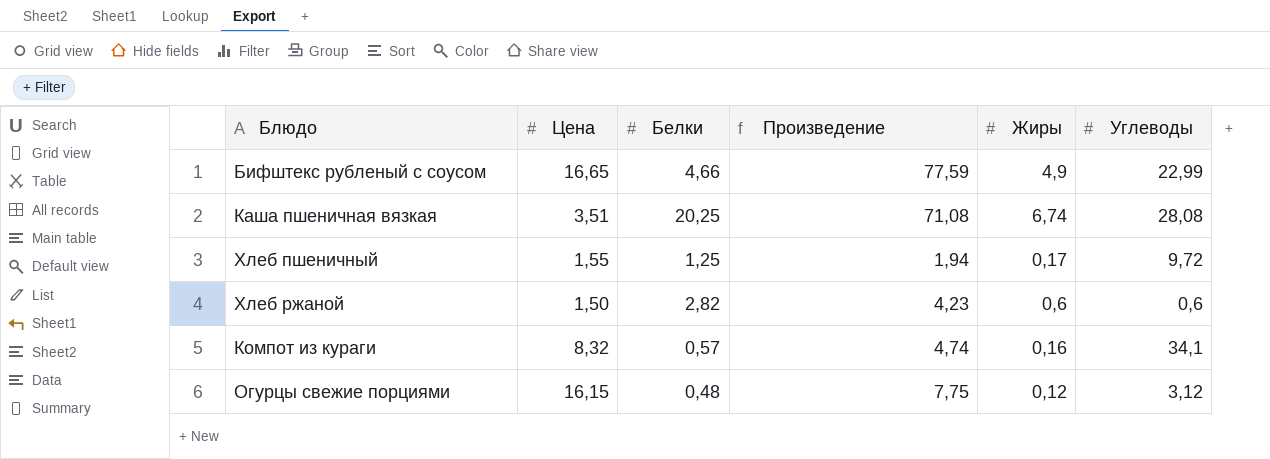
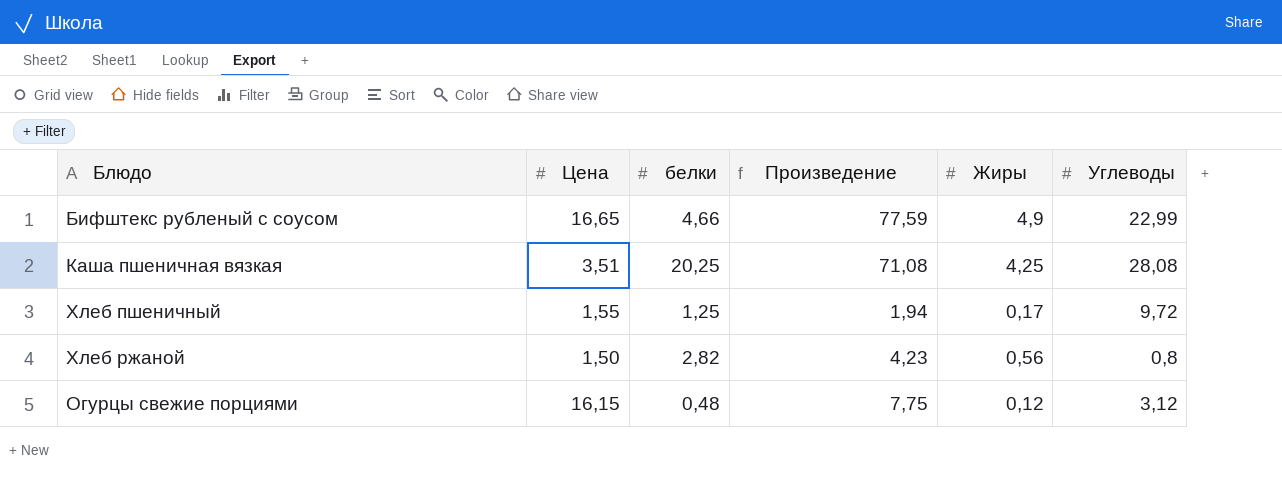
column name: Белки -> белки
row Компот из кураги: 8,32 | 0,57 | 4,74 | 0,16 | 34,1 -> none
Каша пшеничная вязкая | Жиры: 6,74 -> 4,25
Хлеб ржаной | Жиры: 0,6 -> 0,56
Хлеб ржаной | Углеводы: 0,6 -> 0,8

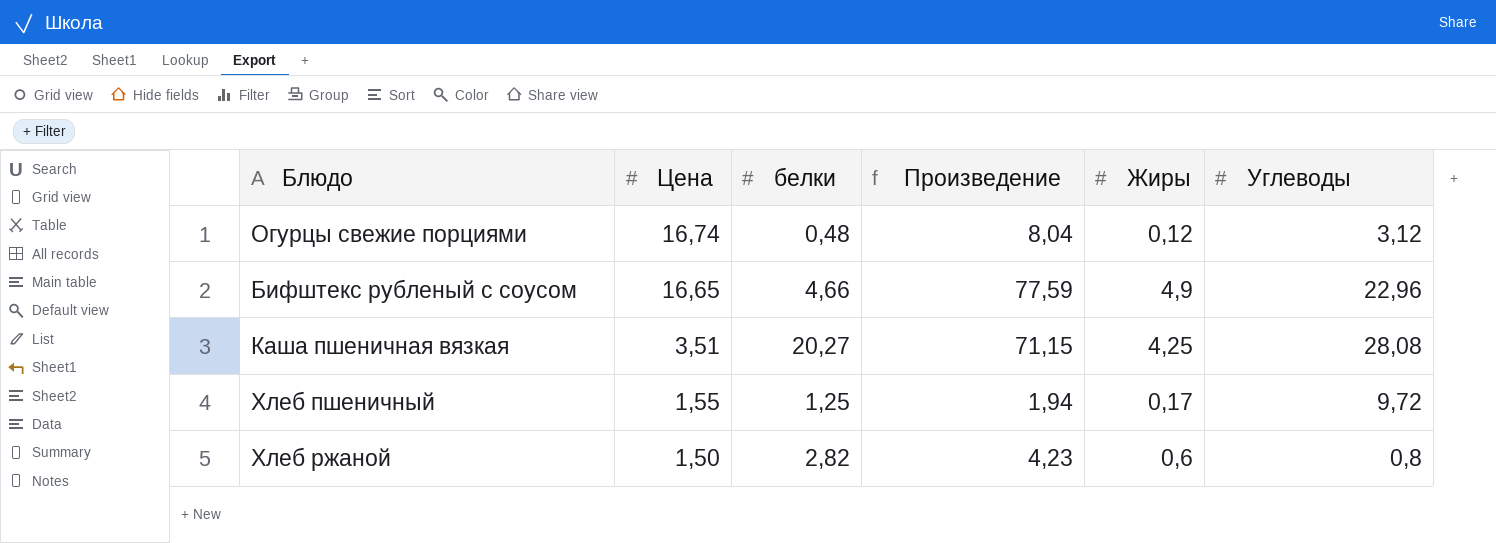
row order: none -> Цена descending
Огурцы свежие порциями | Цена: 16,15 -> 16,74
Огурцы свежие порциями | Произведение: 7,75 -> 8,04
Бифштекс рубленый с соусом | Углеводы: 22,99 -> 22,96
Каша пшеничная вязкая | белки: 20,25 -> 20,27
Каша пшеничная вязкая | Произведение: 71,08 -> 71,15
Хлеб ржаной | Жиры: 0,56 -> 0,6

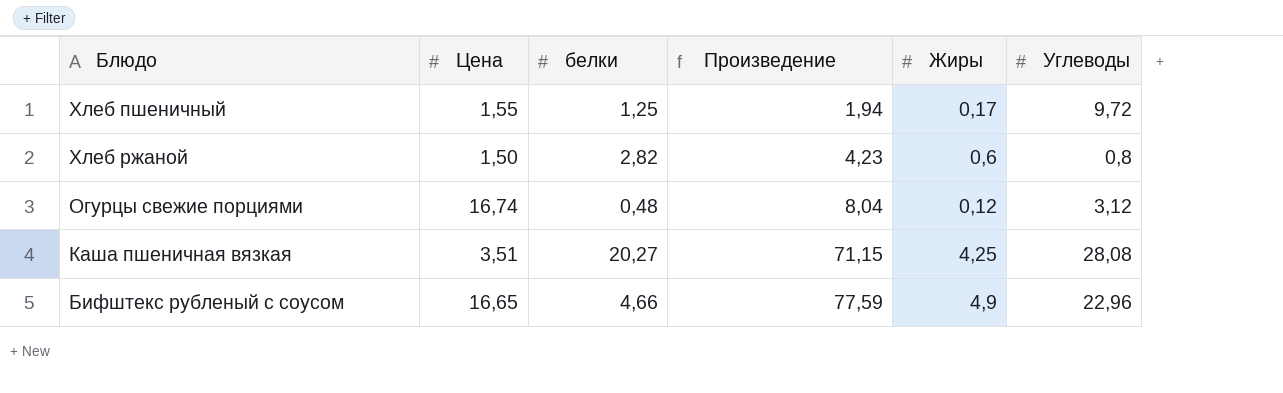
row order: Цена descending -> Произведение ascending

